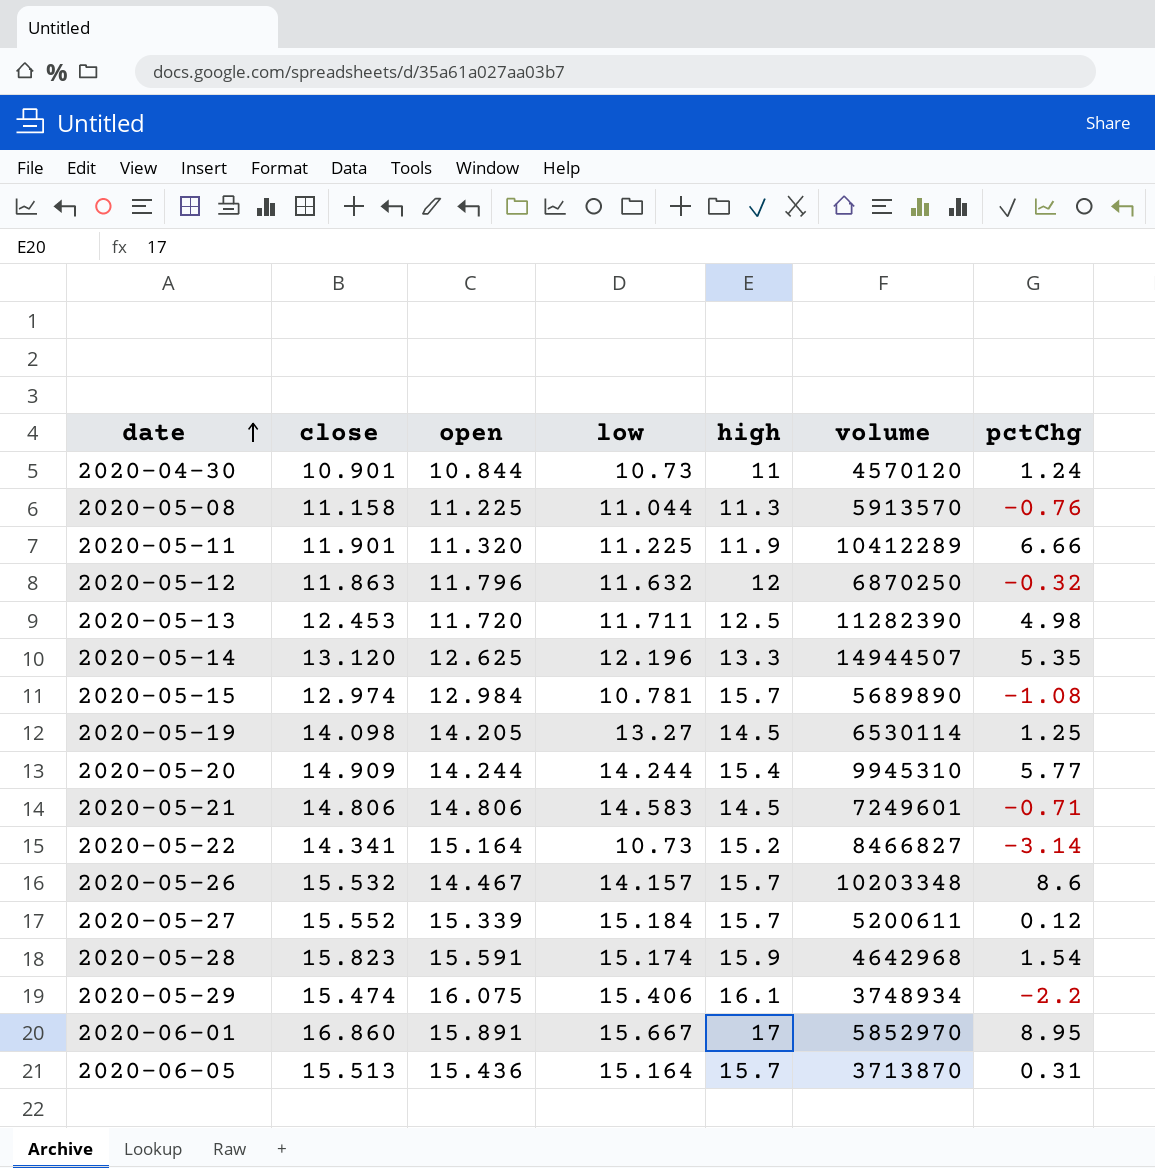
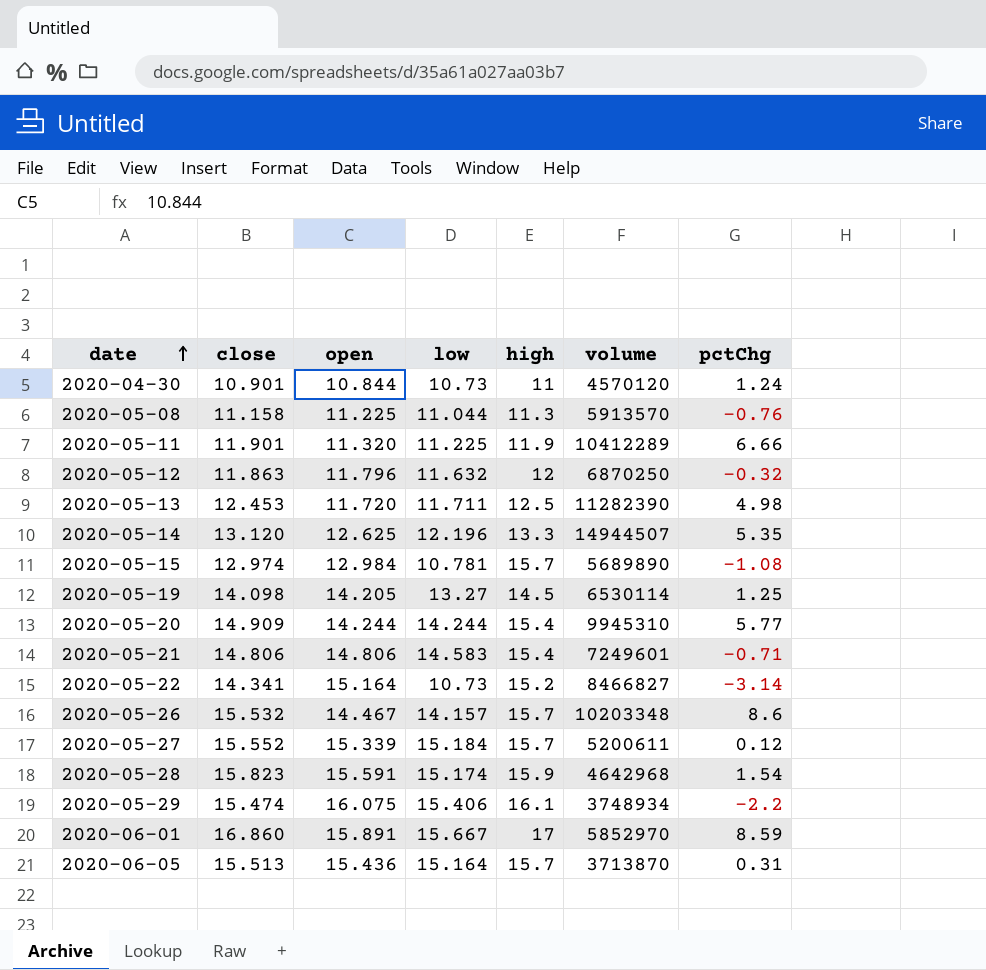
2020-05-21 | high: 14.5 -> 15.4
2020-06-01 | pctChg: 8.95 -> 8.59

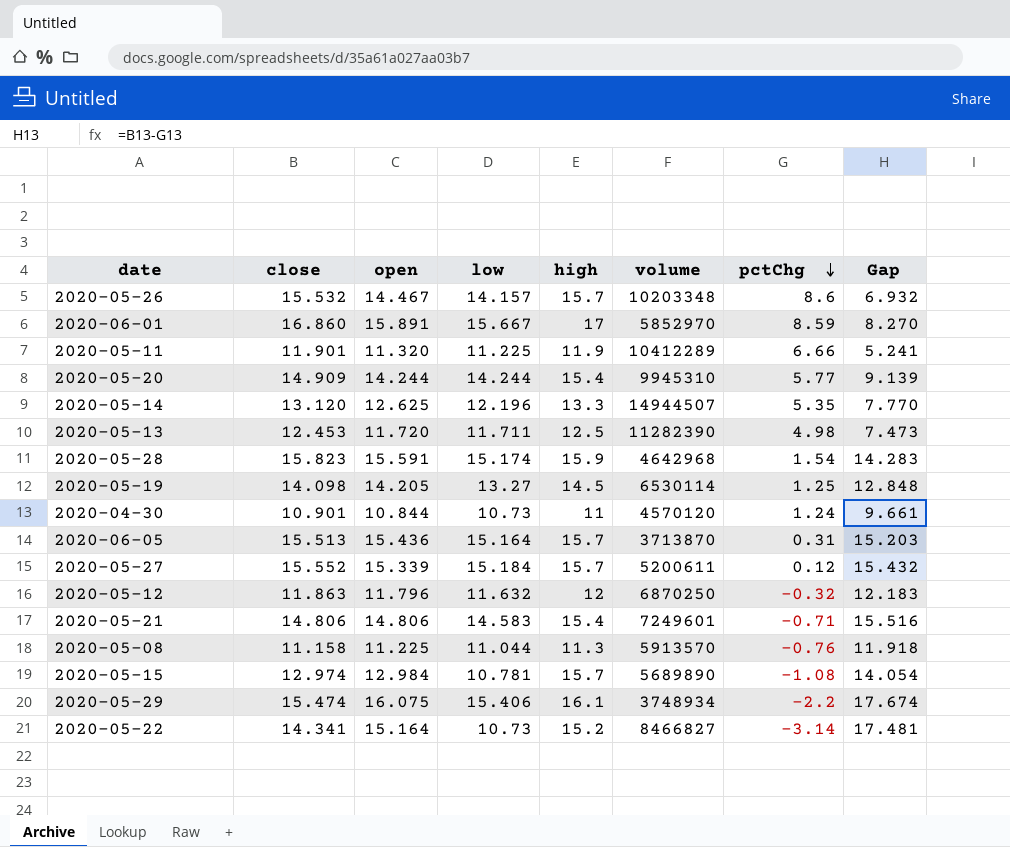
row order: date ascending -> pctChg descending
column Gap | formula: none -> [close] - [pctChg]

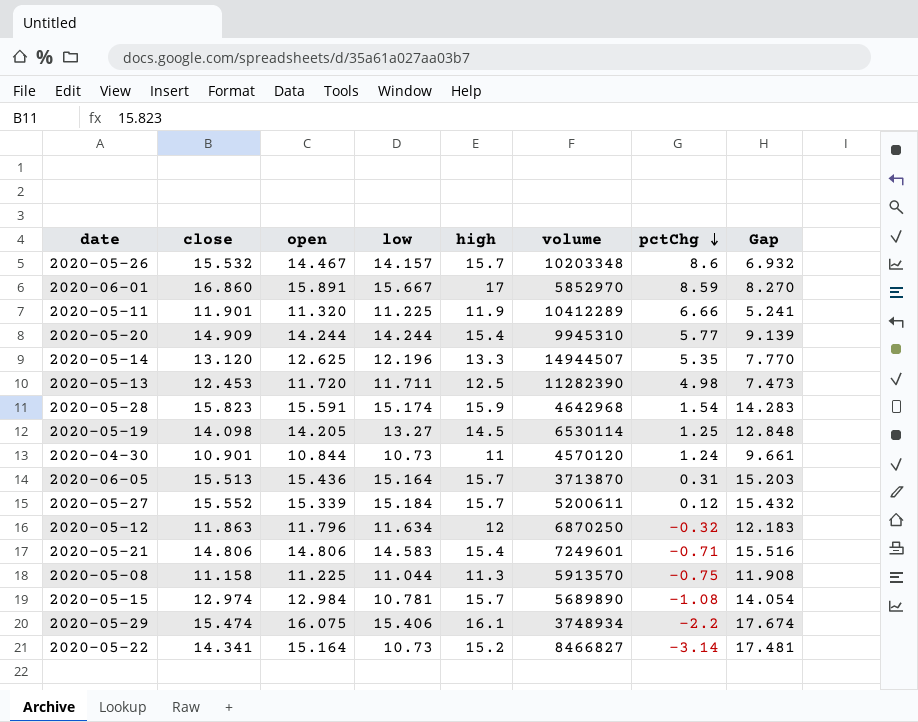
2020-05-12 | low: 11.632 -> 11.634
2020-05-08 | pctChg: -0.76 -> -0.75
2020-05-08 | Gap: 11.918 -> 11.908

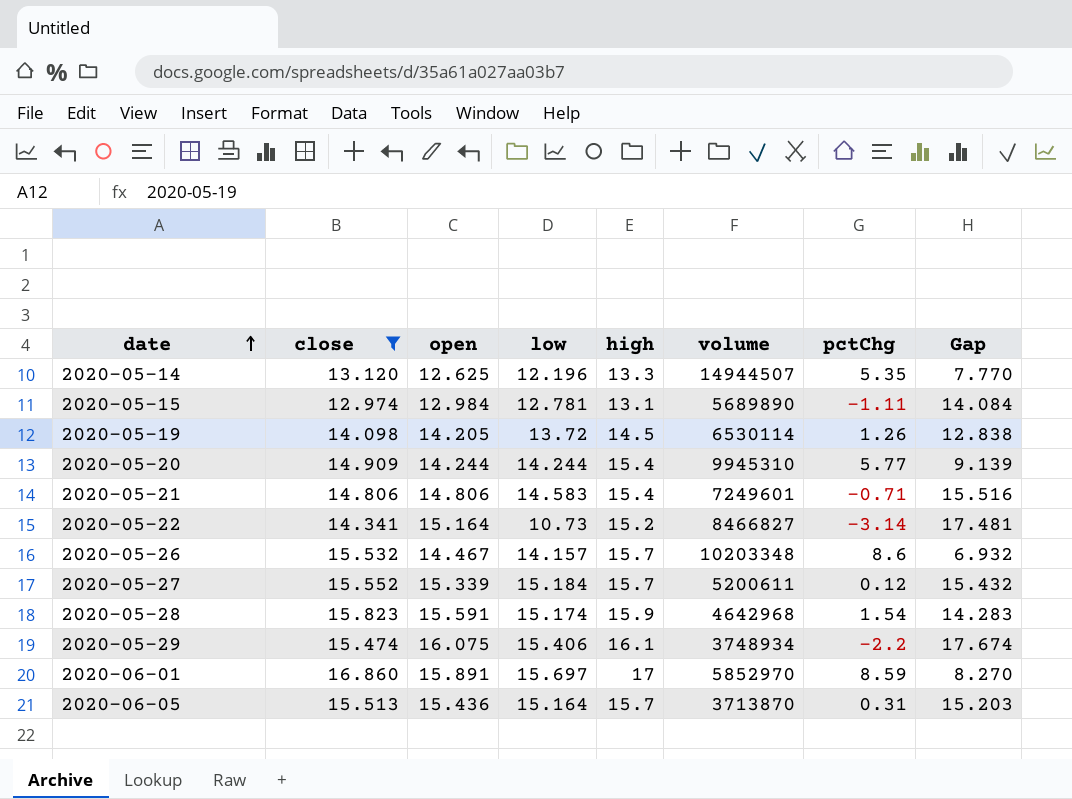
filter: none -> close >= 12.974
row order: pctChg descending -> date ascending
2020-05-15 | low: 10.781 -> 12.781
2020-05-15 | high: 15.7 -> 13.1
2020-05-15 | pctChg: -1.08 -> -1.11
2020-05-15 | Gap: 14.054 -> 14.084
2020-05-19 | low: 13.27 -> 13.72
2020-05-19 | pctChg: 1.25 -> 1.26
2020-05-19 | Gap: 12.848 -> 12.838
2020-06-01 | low: 15.667 -> 15.697

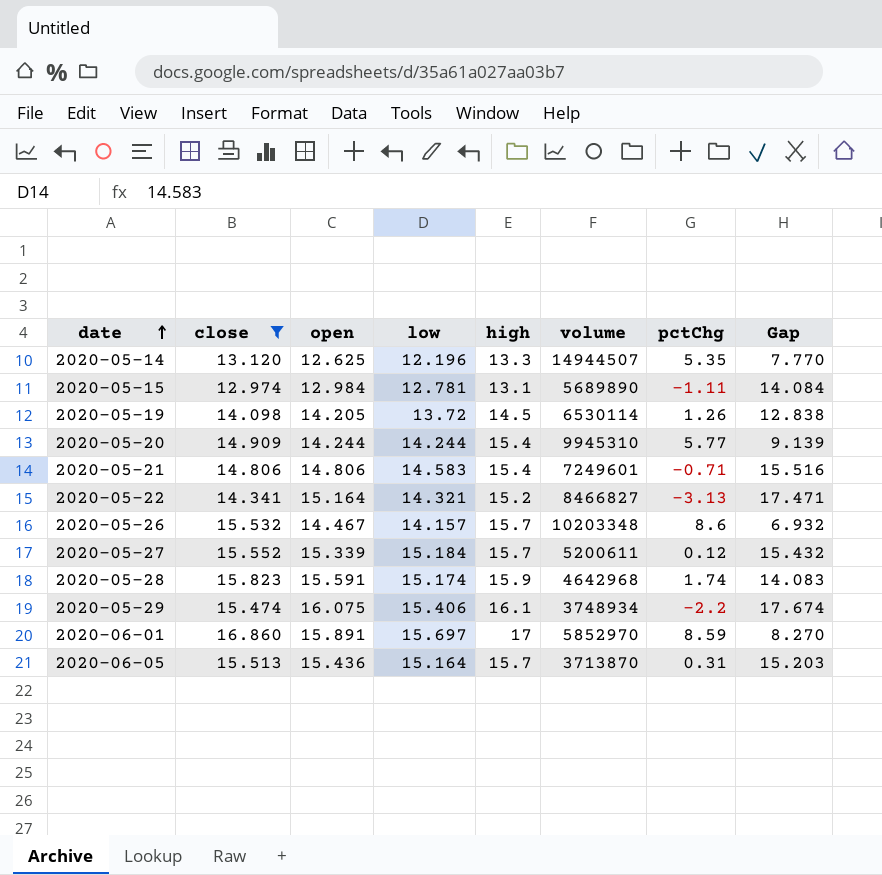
2020-05-22 | low: 10.73 -> 14.321
2020-05-22 | pctChg: -3.14 -> -3.13
2020-05-22 | Gap: 17.481 -> 17.471
2020-05-28 | pctChg: 1.54 -> 1.74
2020-05-28 | Gap: 14.283 -> 14.083

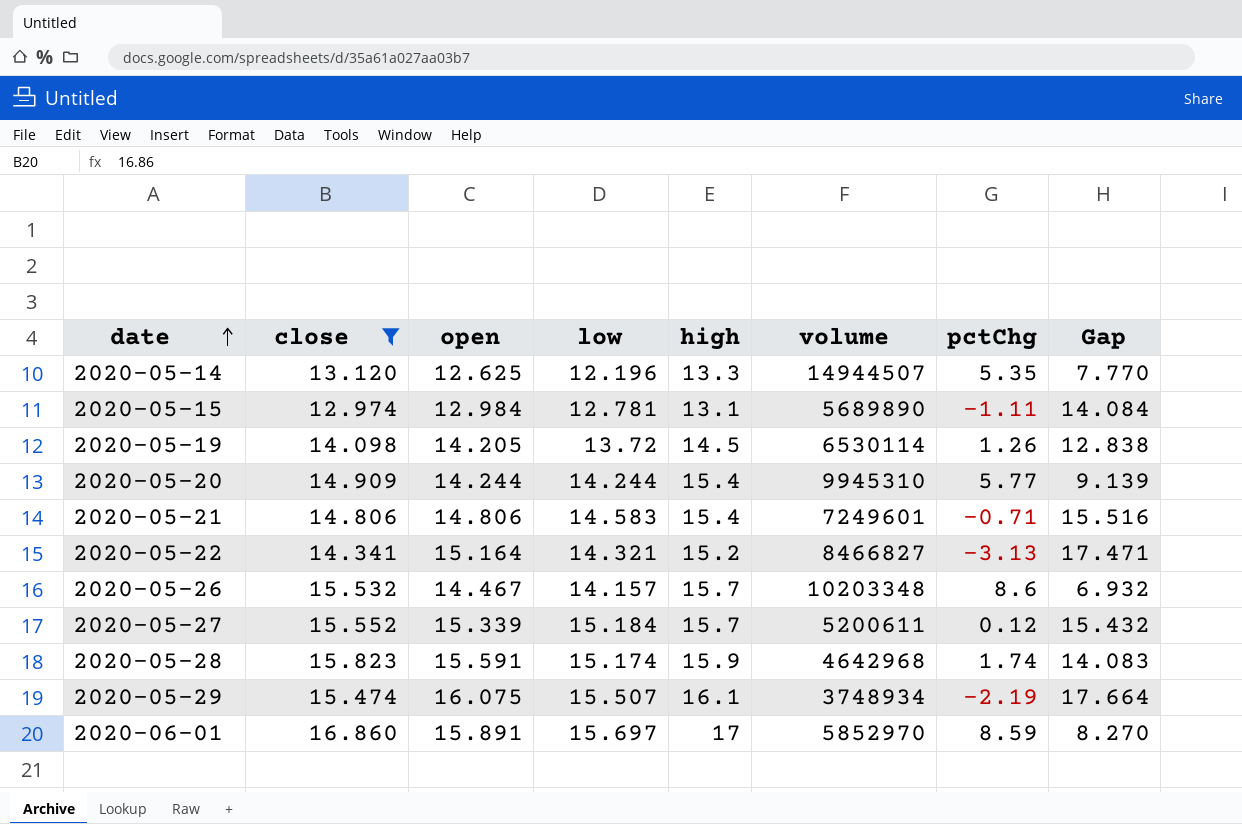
row 2020-06-05: 15.513 | 15.436 | 15.164 | 15.7 | 3713870 | 0.31 | 15.203 -> none
2020-05-29 | low: 15.406 -> 15.507
2020-05-29 | pctChg: -2.2 -> -2.19
2020-05-29 | Gap: 17.674 -> 17.664

